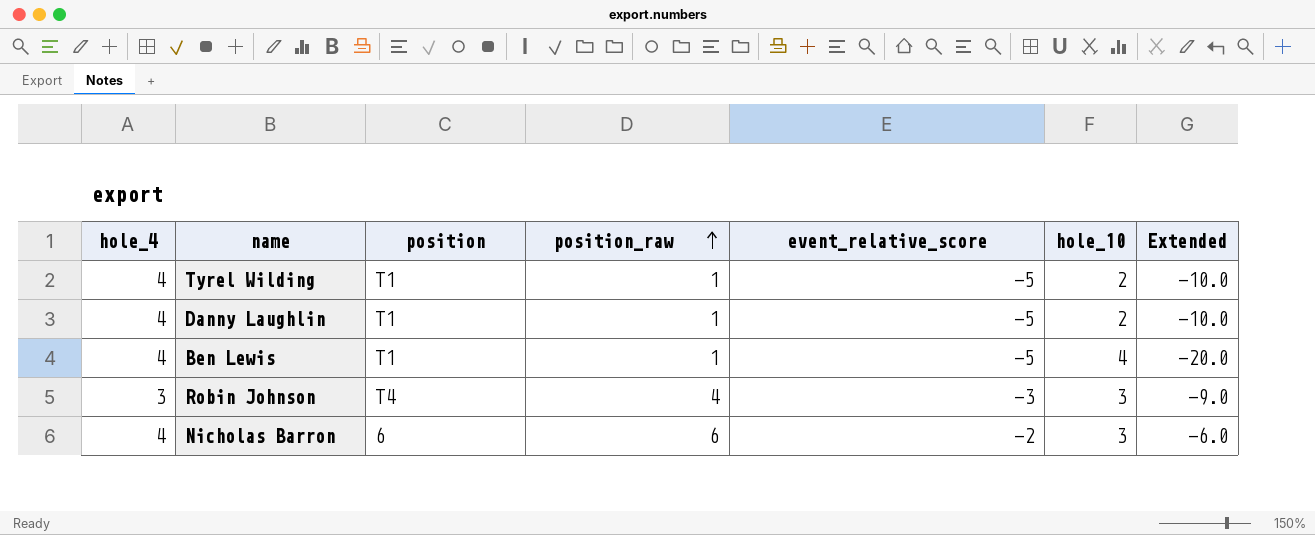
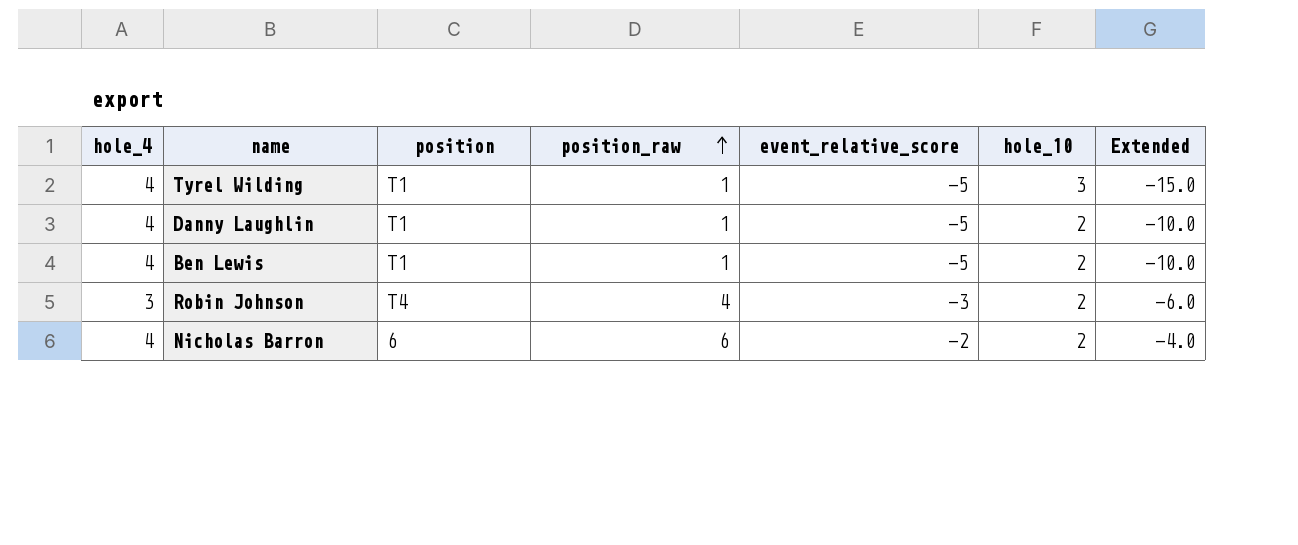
Tyrel Wilding | hole_10: 2 -> 3
Tyrel Wilding | Extended: -10.0 -> -15.0
Ben Lewis | hole_10: 4 -> 2
Ben Lewis | Extended: -20.0 -> -10.0
Robin Johnson | hole_10: 3 -> 2
Robin Johnson | Extended: -9.0 -> -6.0
Nicholas Barron | hole_10: 3 -> 2
Nicholas Barron | Extended: -6.0 -> -4.0

